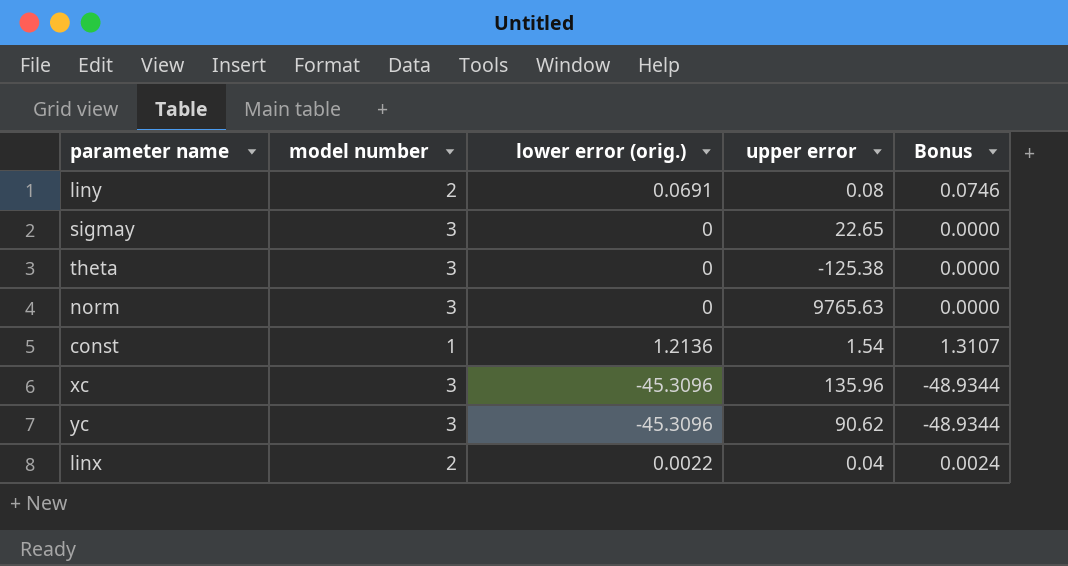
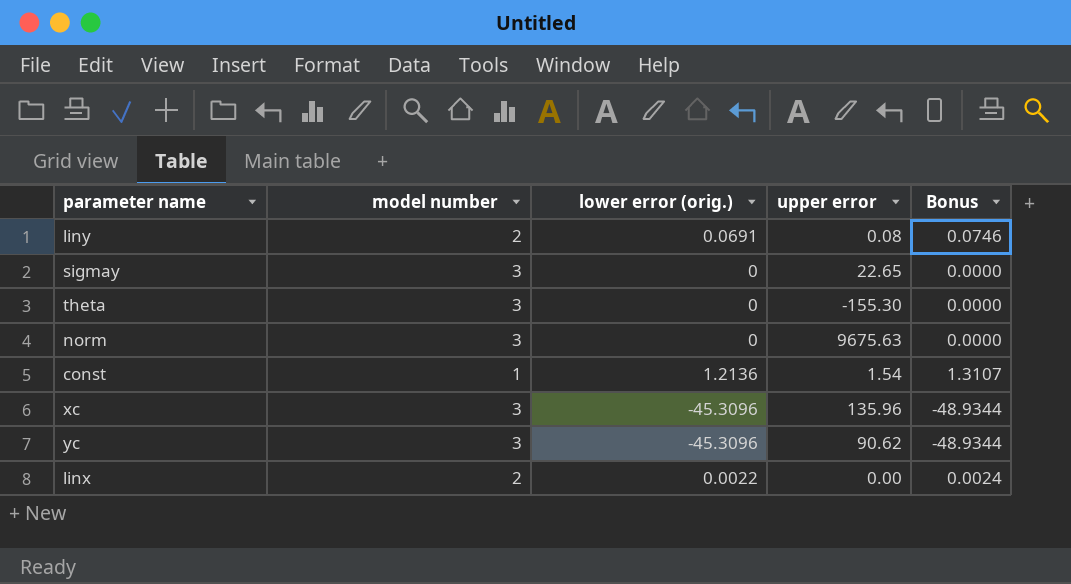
theta | upper error: -125.38 -> -155.30
norm | upper error: 9765.63 -> 9675.63
linx | upper error: 0.04 -> 0.00

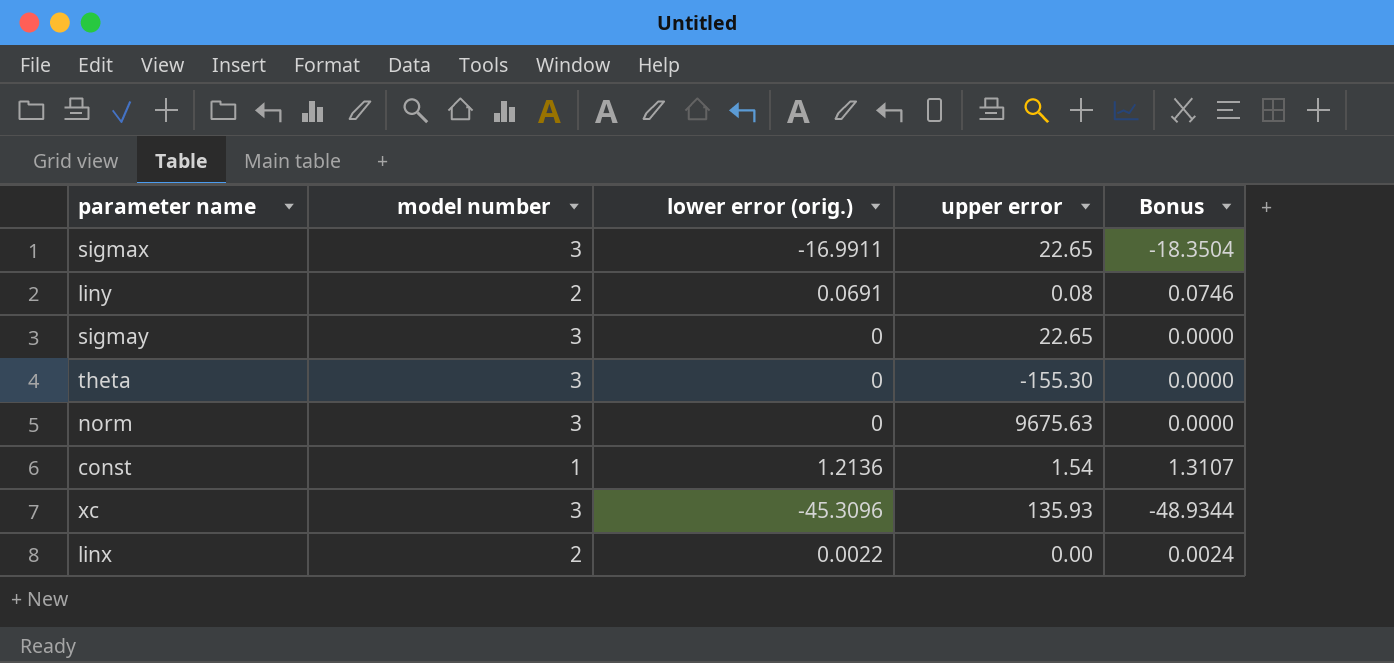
row yc: 3 | -45.3096 | 90.62 | -48.9344 -> none
row sigmax: none -> 3 | -16.9911 | 22.65 | -18.3504
xc | upper error: 135.96 -> 135.93

